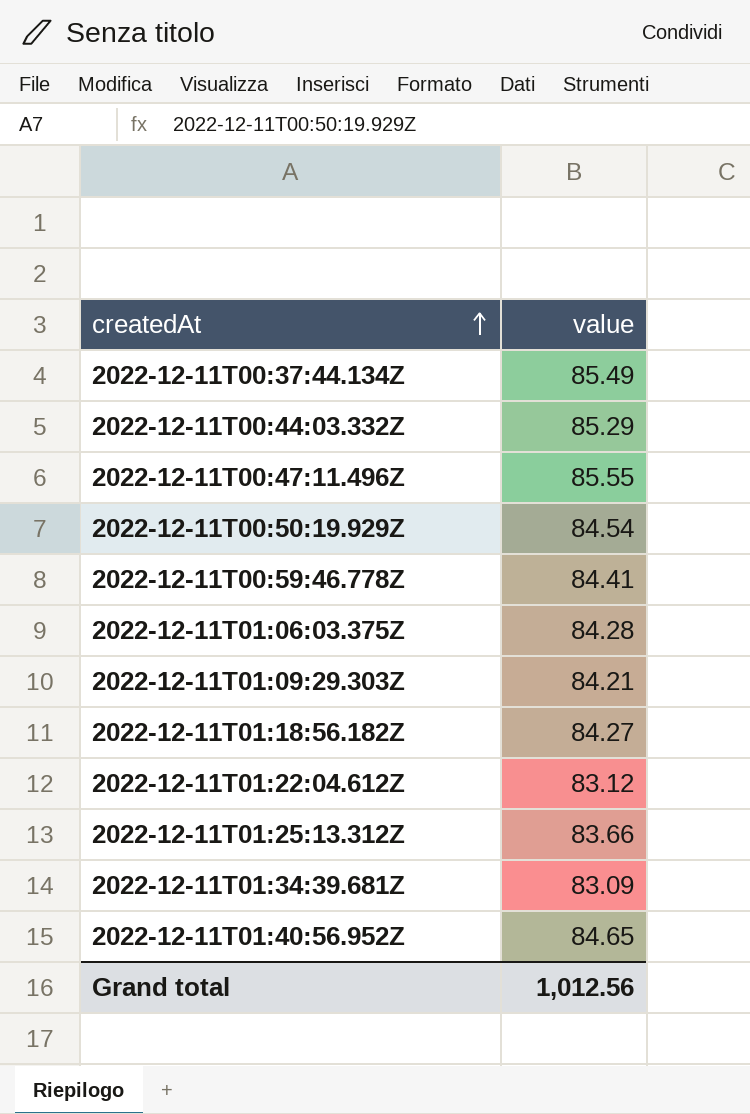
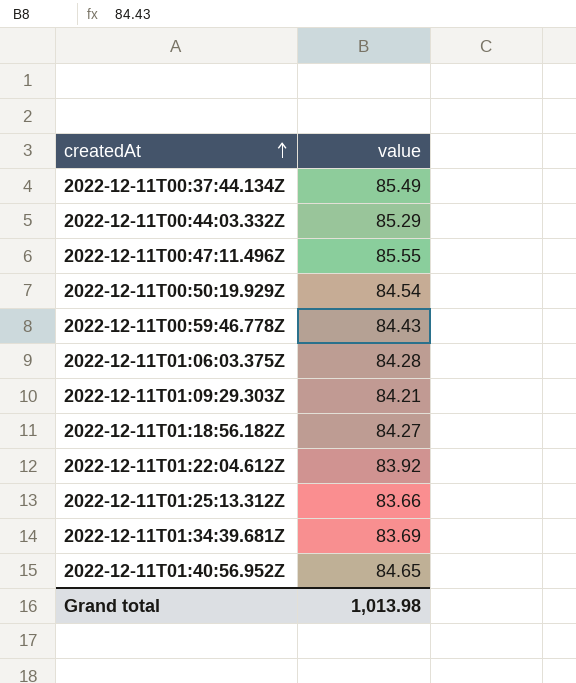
2022-12-11T00:59:46.778Z | value: 84.41 -> 84.43
2022-12-11T01:22:04.612Z | value: 83.12 -> 83.92
2022-12-11T01:34:39.681Z | value: 83.09 -> 83.69
Grand total | value: 1,012.56 -> 1,013.98

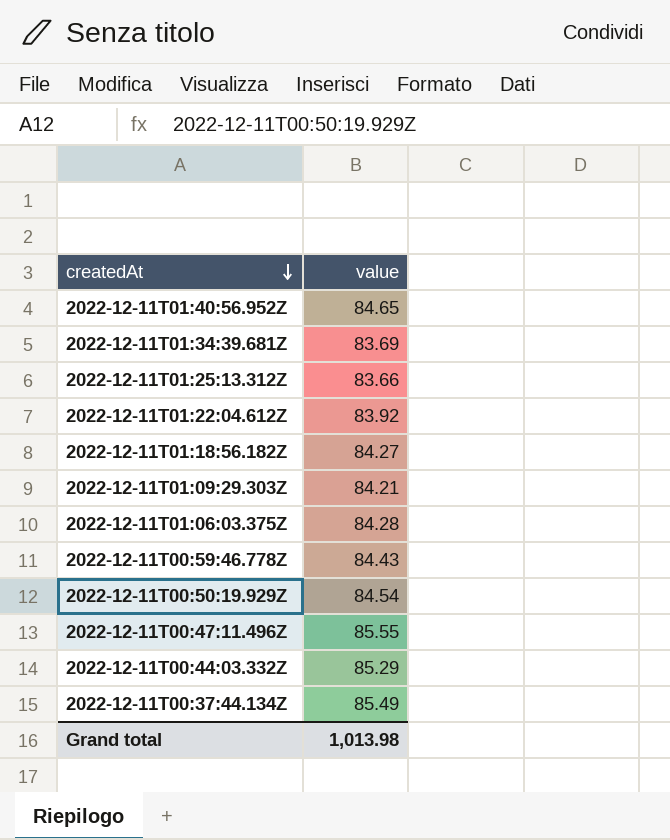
row order: createdAt ascending -> createdAt descending

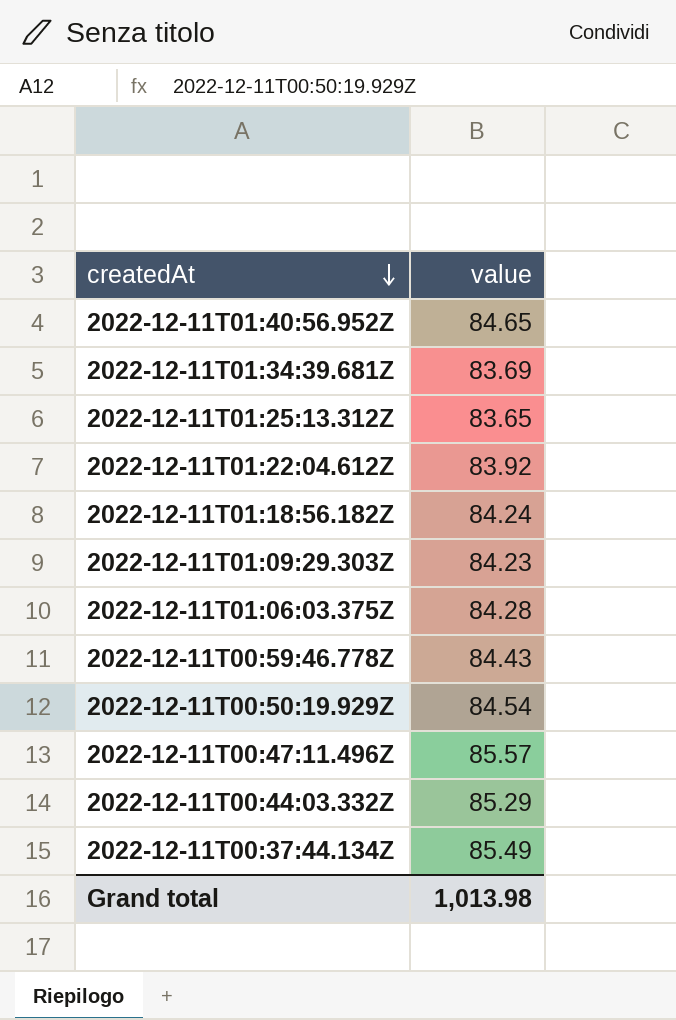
2022-12-11T01:25:13.312Z | value: 83.66 -> 83.65
2022-12-11T01:18:56.182Z | value: 84.27 -> 84.24
2022-12-11T01:09:29.303Z | value: 84.21 -> 84.23
2022-12-11T00:47:11.496Z | value: 85.55 -> 85.57

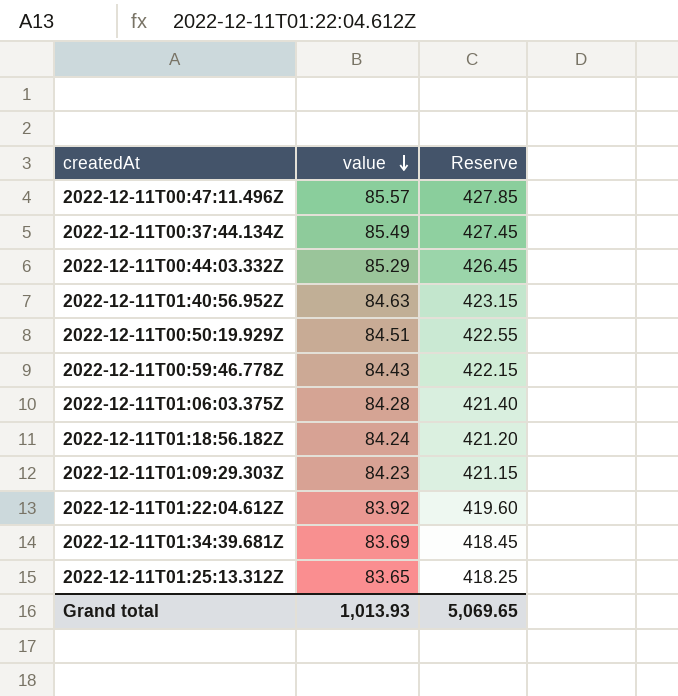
row order: createdAt descending -> value descending
column Reserve | formula: none -> [value] * 5
2022-12-11T01:40:56.952Z | value: 84.65 -> 84.63
2022-12-11T00:50:19.929Z | value: 84.54 -> 84.51
Grand total | value: 1,013.98 -> 1,013.93

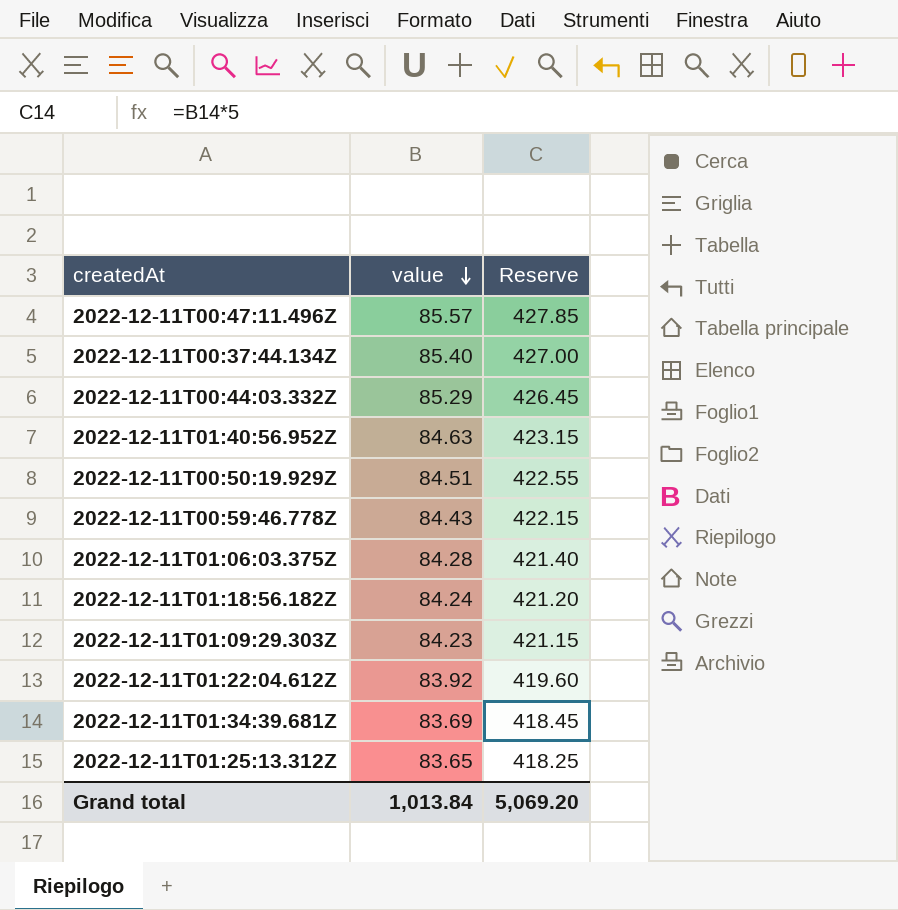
2022-12-11T00:37:44.134Z | value: 85.49 -> 85.40
2022-12-11T00:37:44.134Z | Reserve: 427.45 -> 427.00
Grand total | value: 1,013.93 -> 1,013.84
Grand total | Reserve: 5,069.65 -> 5,069.20

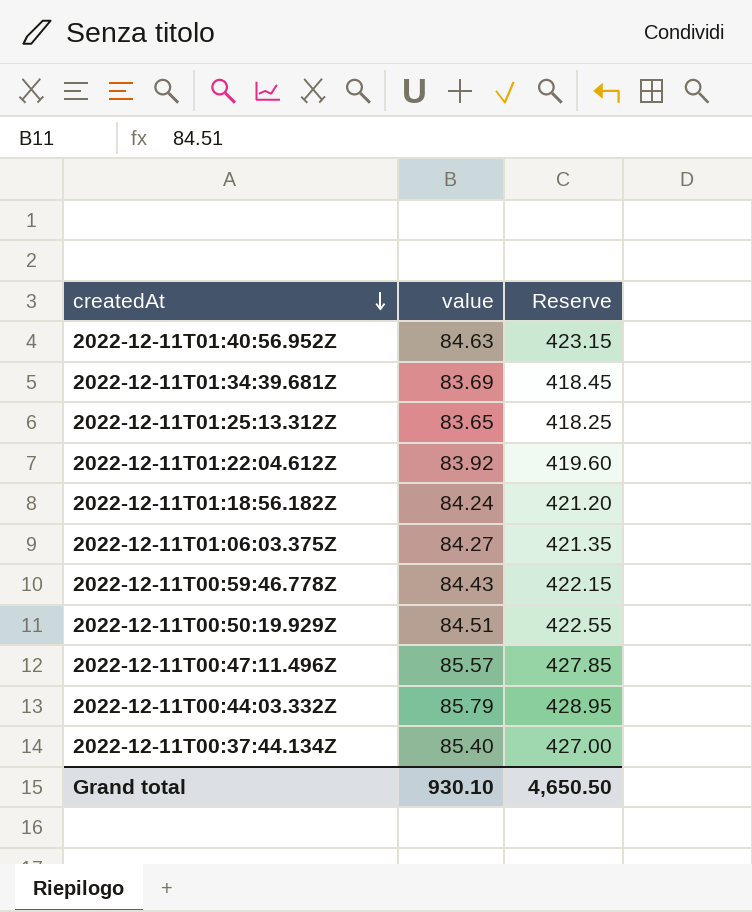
row order: value descending -> createdAt descending
row 2022-12-11T01:09:29.303Z: 84.23 | 421.15 -> none
2022-12-11T01:06:03.375Z | value: 84.28 -> 84.27
2022-12-11T01:06:03.375Z | Reserve: 421.40 -> 421.35
2022-12-11T00:44:03.332Z | value: 85.29 -> 85.79
2022-12-11T00:44:03.332Z | Reserve: 426.45 -> 428.95
Grand total | value: 1,013.84 -> 930.10
Grand total | Reserve: 5,069.20 -> 4,650.50

